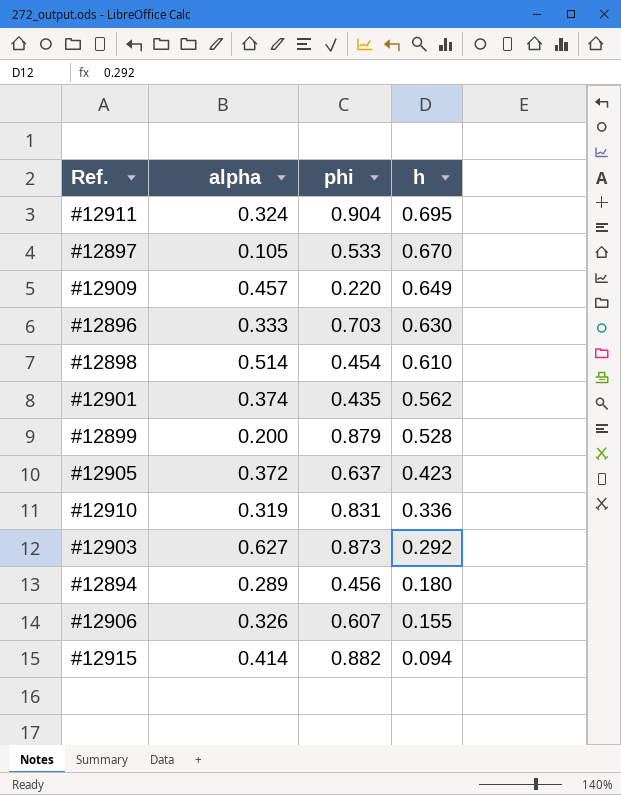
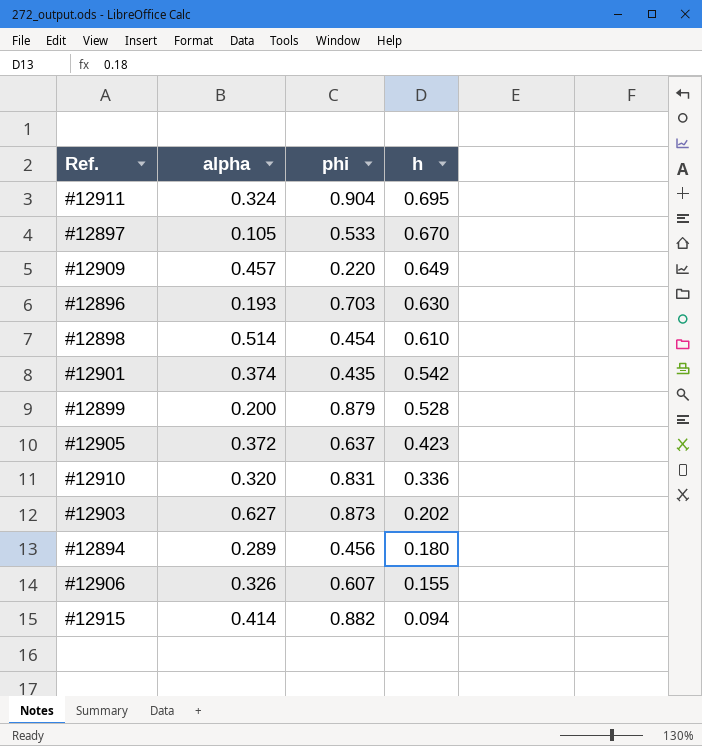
#12896 | alpha: 0.333 -> 0.193
#12901 | h: 0.562 -> 0.542
#12910 | alpha: 0.319 -> 0.320
#12903 | h: 0.292 -> 0.202

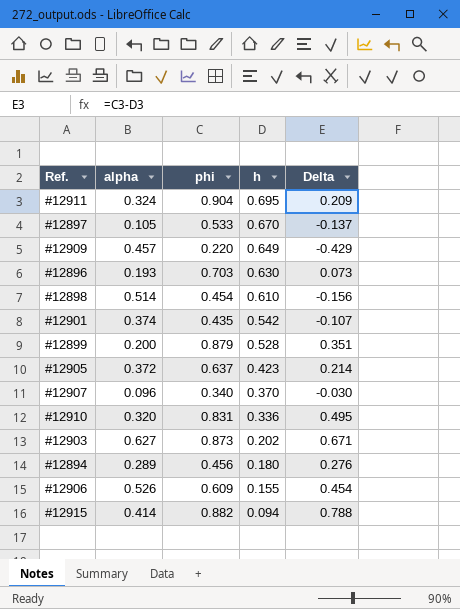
column Delta | formula: none -> [phi] - [h]
row #12907: none -> 0.096 | 0.340 | 0.370 | -0.030
#12906 | alpha: 0.326 -> 0.526
#12906 | phi: 0.607 -> 0.609

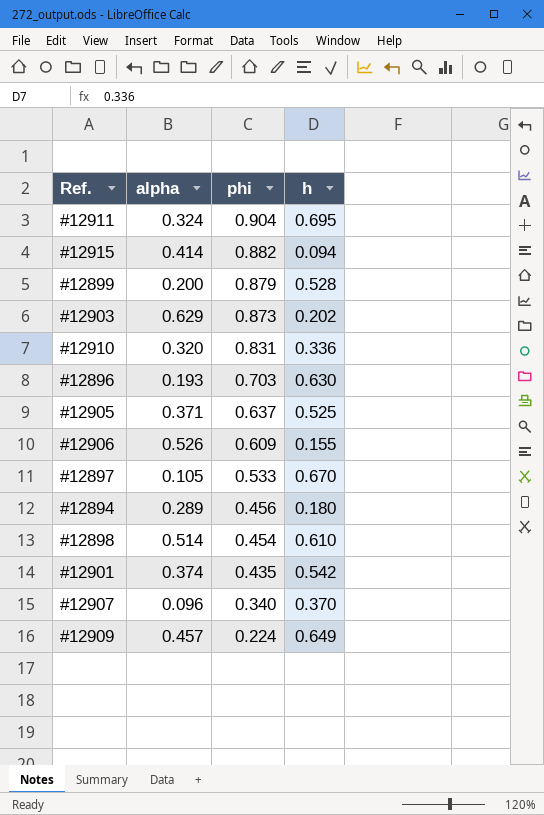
row order: h descending -> phi descending
column Delta | formula: [phi] - [h] -> none
#12903 | alpha: 0.627 -> 0.629
#12905 | alpha: 0.372 -> 0.371
#12905 | h: 0.423 -> 0.525
#12909 | phi: 0.220 -> 0.224

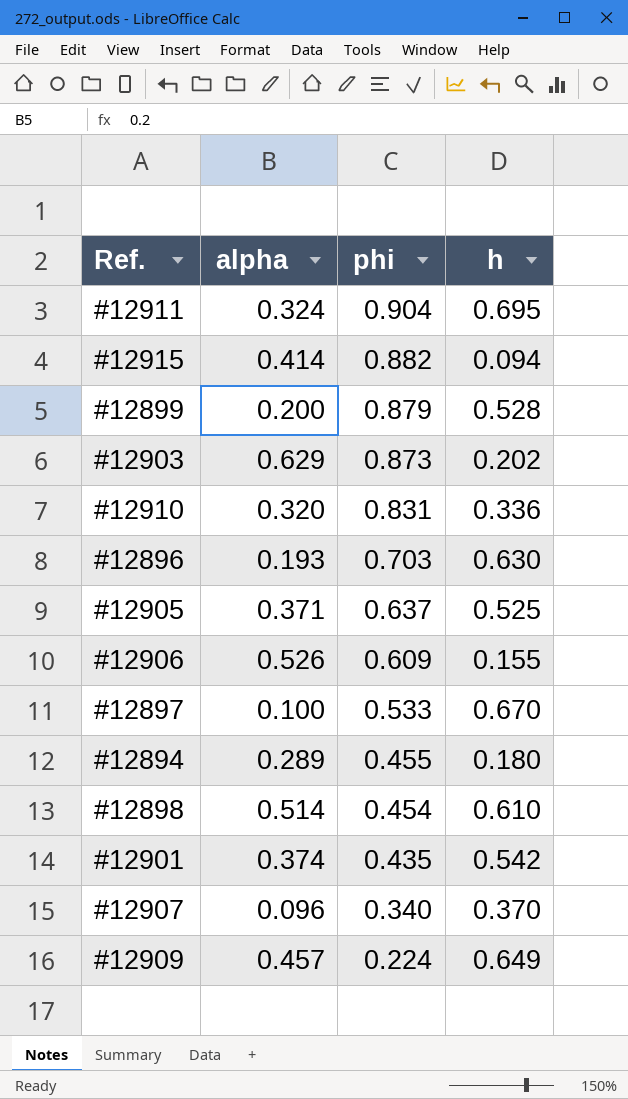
#12897 | alpha: 0.105 -> 0.100
#12894 | phi: 0.456 -> 0.455

